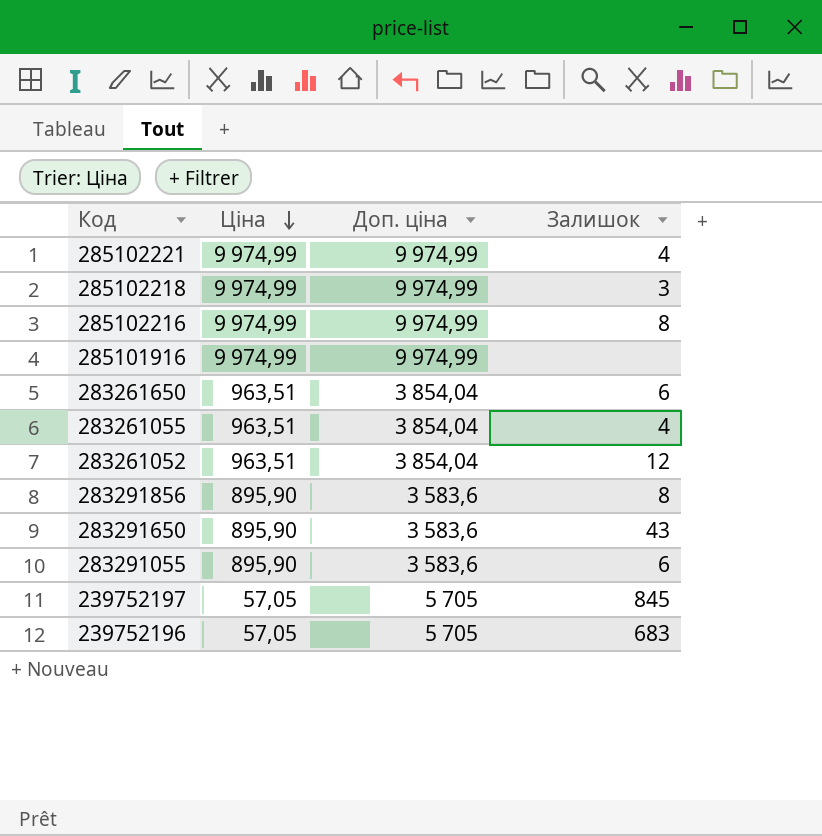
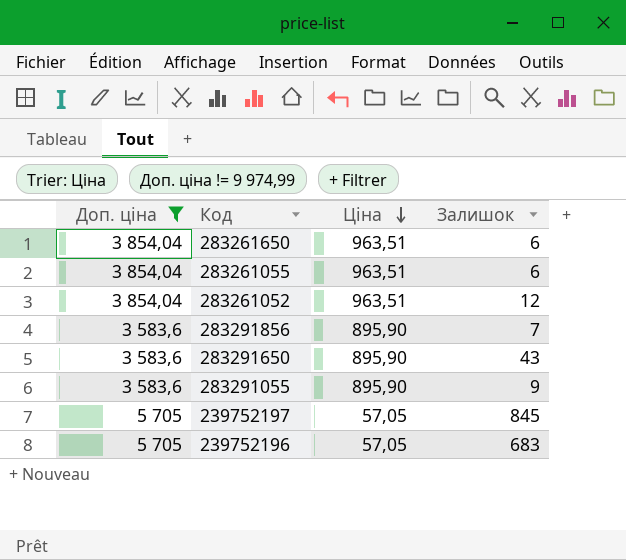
filter: none -> Доп. ціна != 9 974,99
column Доп. ціна | position: 3 -> 1
283261055 | Залишок: 4 -> 6
283291856 | Залишок: 8 -> 7
283291055 | Залишок: 6 -> 9

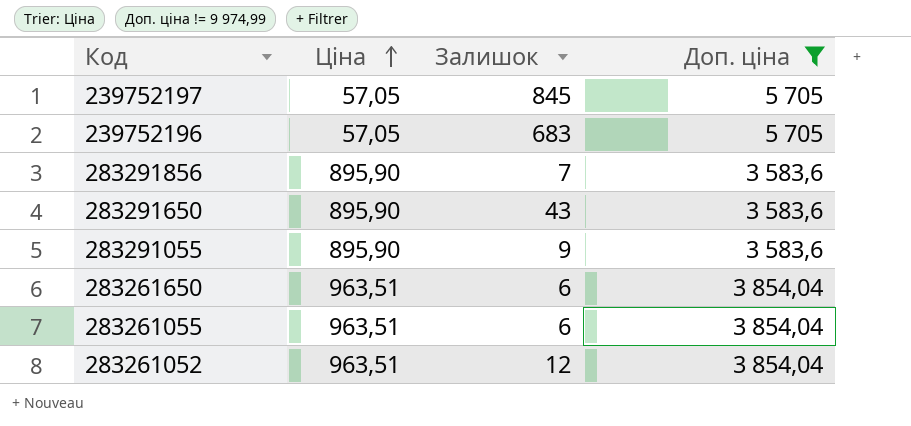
row order: Ціна descending -> Ціна ascending
column Доп. ціна | position: 1 -> 4

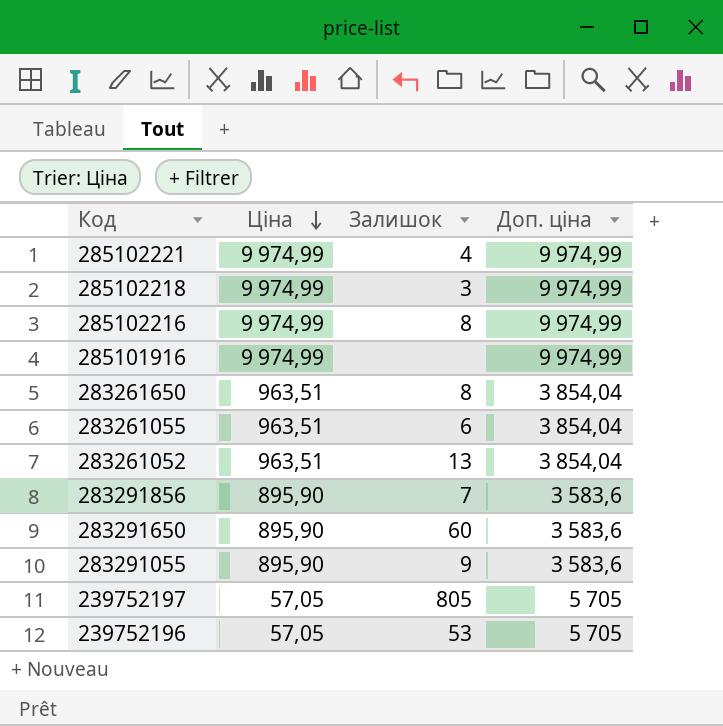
filter: Доп. ціна != 9 974,99 -> none
row order: Ціна ascending -> Ціна descending
283261650 | Залишок: 6 -> 8
283261052 | Залишок: 12 -> 13
283291650 | Залишок: 43 -> 60
239752197 | Залишок: 845 -> 805
239752196 | Залишок: 683 -> 53

